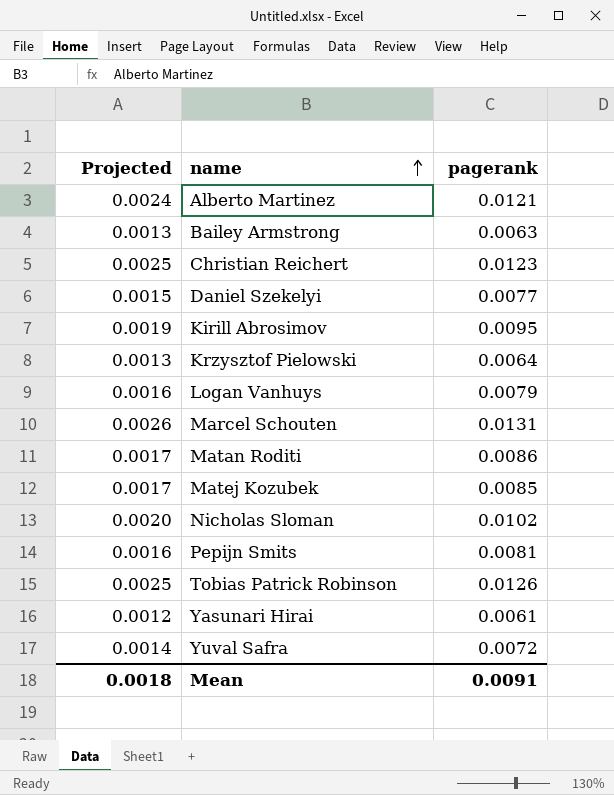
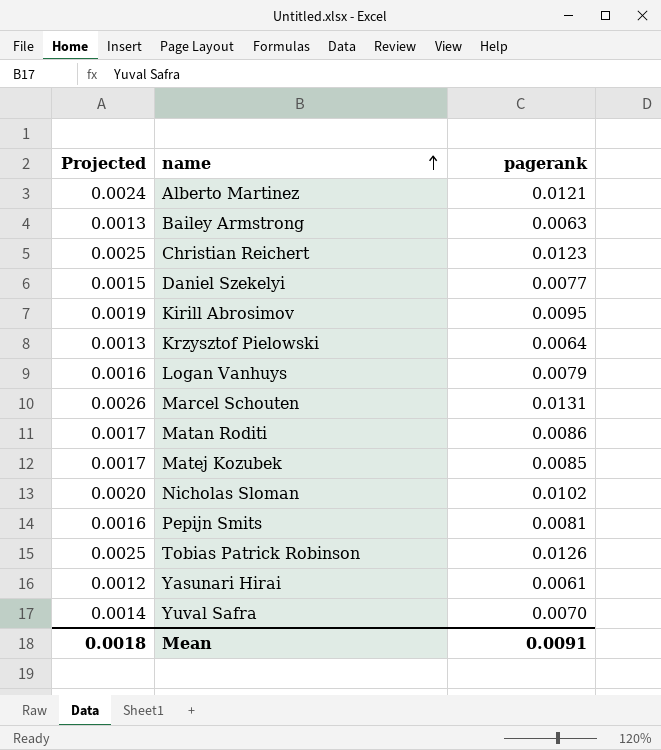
Yuval Safra | pagerank: 0.0072 -> 0.0070

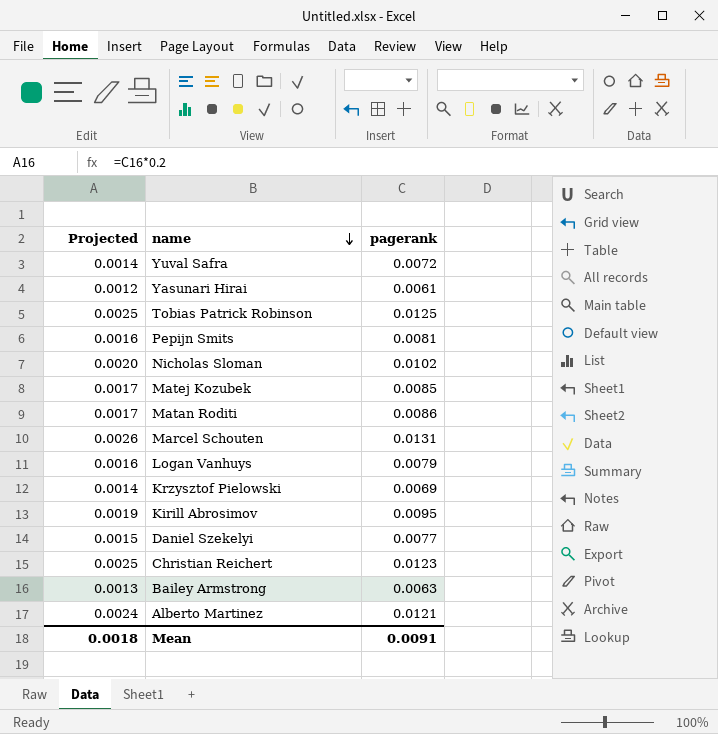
row order: name ascending -> name descending
Yuval Safra | pagerank: 0.0070 -> 0.0072
Tobias Patrick Robinson | pagerank: 0.0126 -> 0.0125
Krzysztof Pielowski | Projected: 0.0013 -> 0.0014
Krzysztof Pielowski | pagerank: 0.0064 -> 0.0069

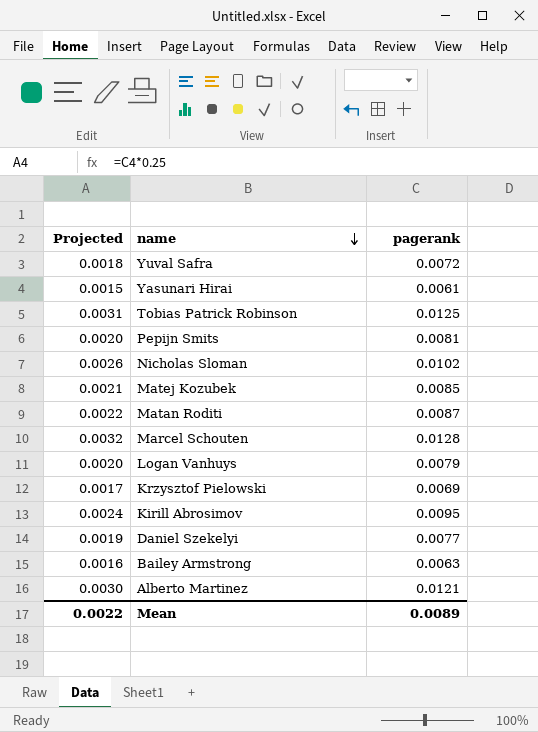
column Projected | formula: [pagerank] * 0.2 -> [pagerank] * 0.25
row Christian Reichert: 0.0025 | 0.0123 -> none
Matan Roditi | pagerank: 0.0086 -> 0.0087
Marcel Schouten | pagerank: 0.0131 -> 0.0128
Mean | Projected: 0.0018 -> 0.0022
Mean | pagerank: 0.0091 -> 0.0089

